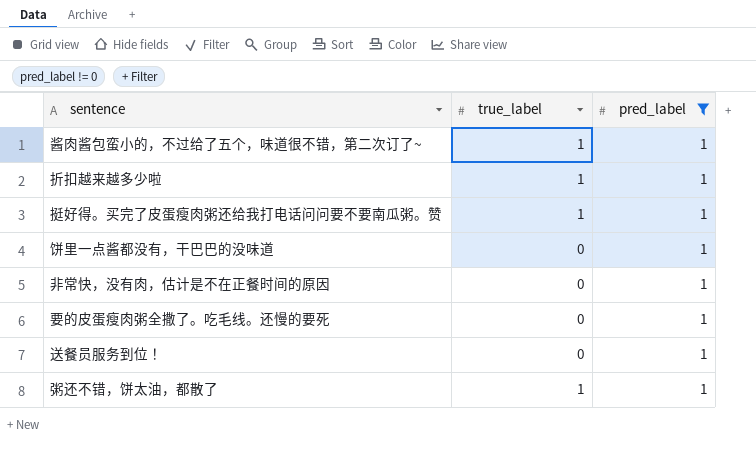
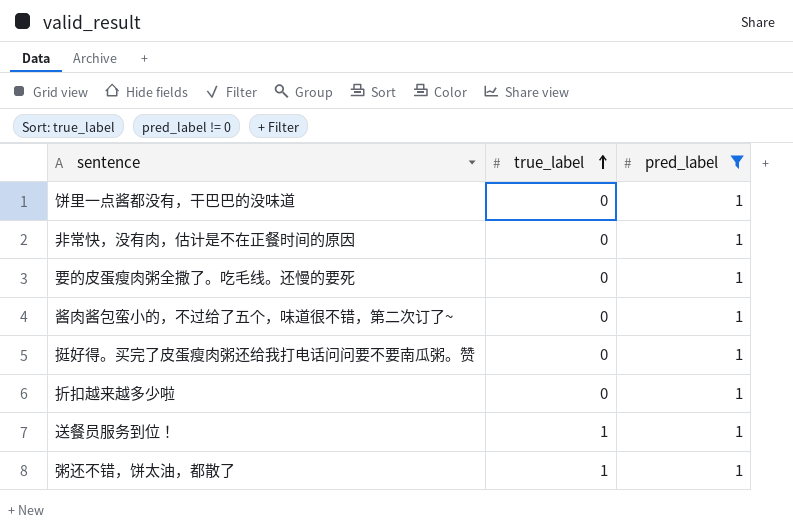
row order: none -> true_label ascending
酱肉酱包蛮小的，不过给了五个，味道很不错，第二次订了~ | true_label: 1 -> 0
挺好得。买完了皮蛋瘦肉粥还给我打电话问问要不要南瓜粥。赞 | true_label: 1 -> 0
折扣越来越多少啦 | true_label: 1 -> 0
送餐员服务到位！ | true_label: 0 -> 1

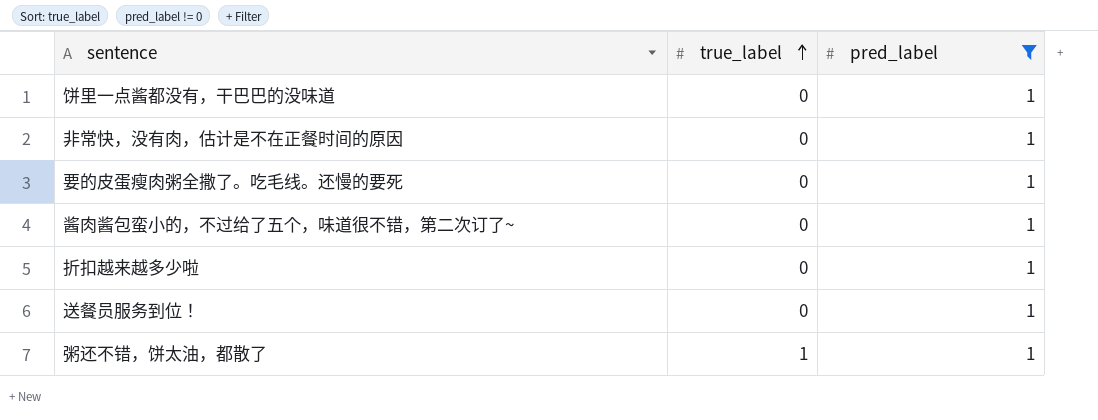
row 挺好得。买完了皮蛋瘦肉粥还给我打电话问问要不要南瓜粥。赞: 0 | 1 -> none
送餐员服务到位！ | true_label: 1 -> 0

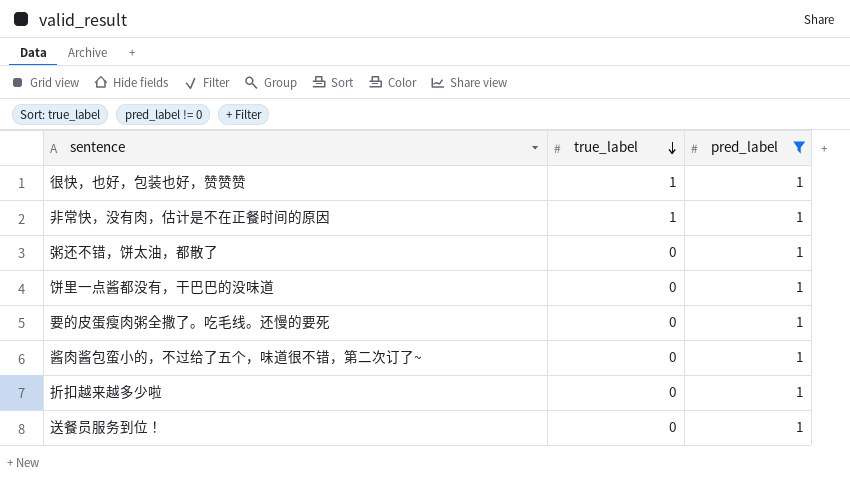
row order: true_label ascending -> true_label descending
row 很快，也好，包装也好，赞赞赞: none -> 1 | 1
非常快，没有肉，估计是不在正餐时间的原因 | true_label: 0 -> 1
粥还不错，饼太油，都散了 | true_label: 1 -> 0

